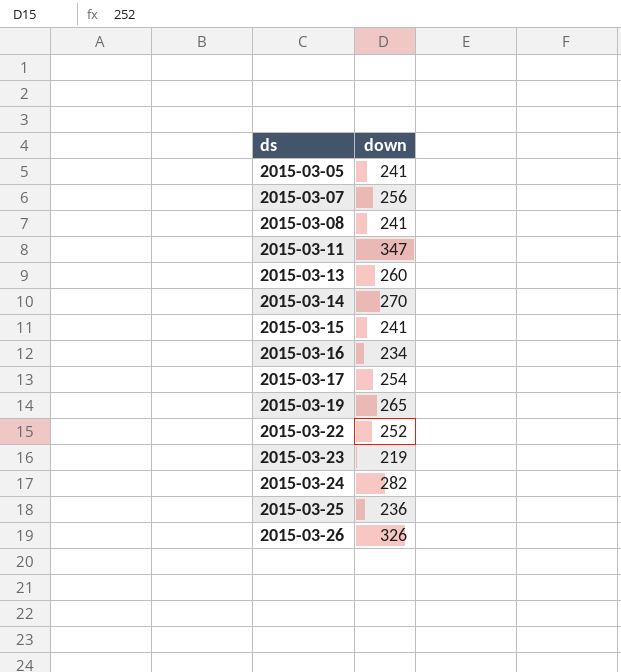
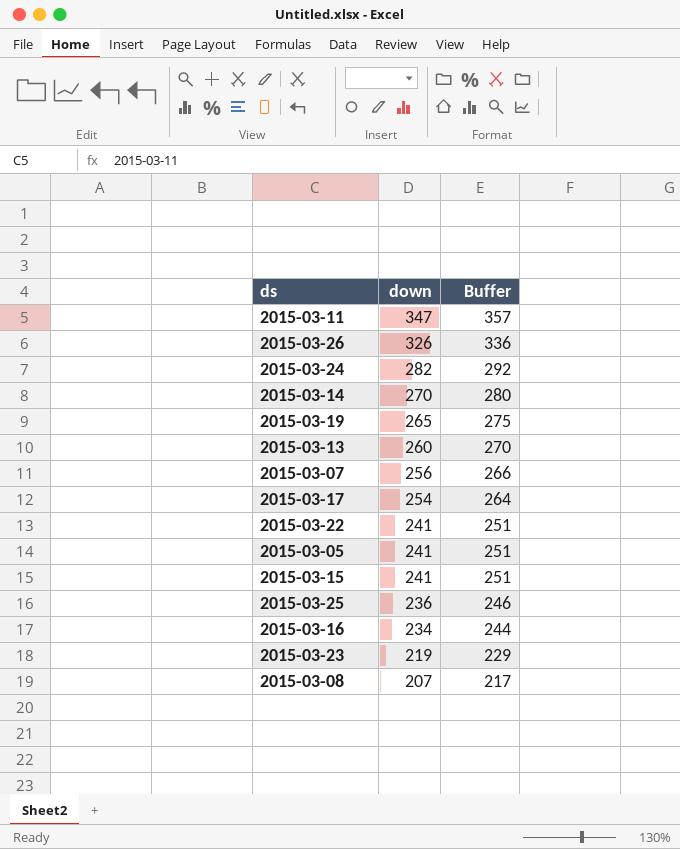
row order: ds ascending -> down descending
column Buffer | formula: none -> [down] + 10
2015-03-22 | down: 252 -> 241
2015-03-08 | down: 241 -> 207

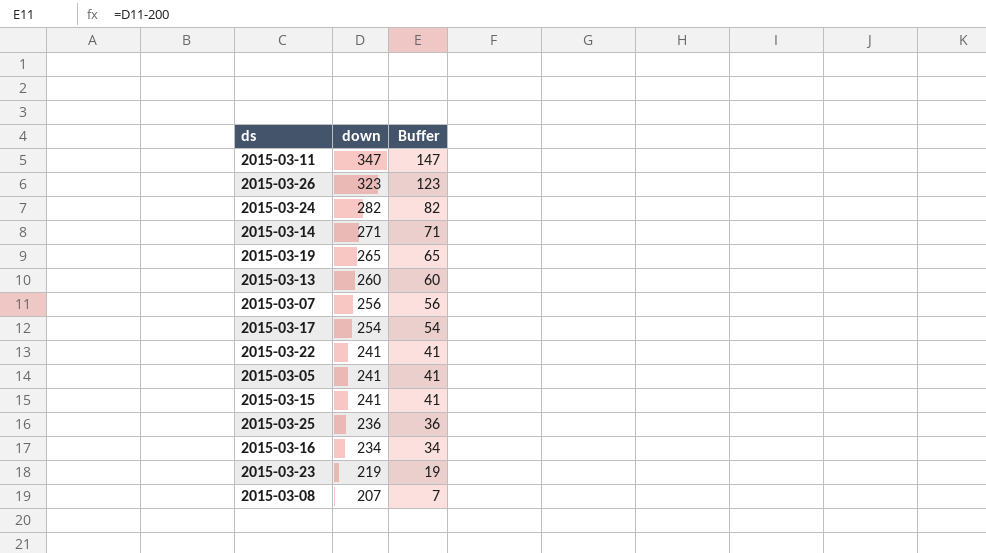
column Buffer | formula: [down] + 10 -> [down] - 200
2015-03-26 | down: 326 -> 323
2015-03-14 | down: 270 -> 271

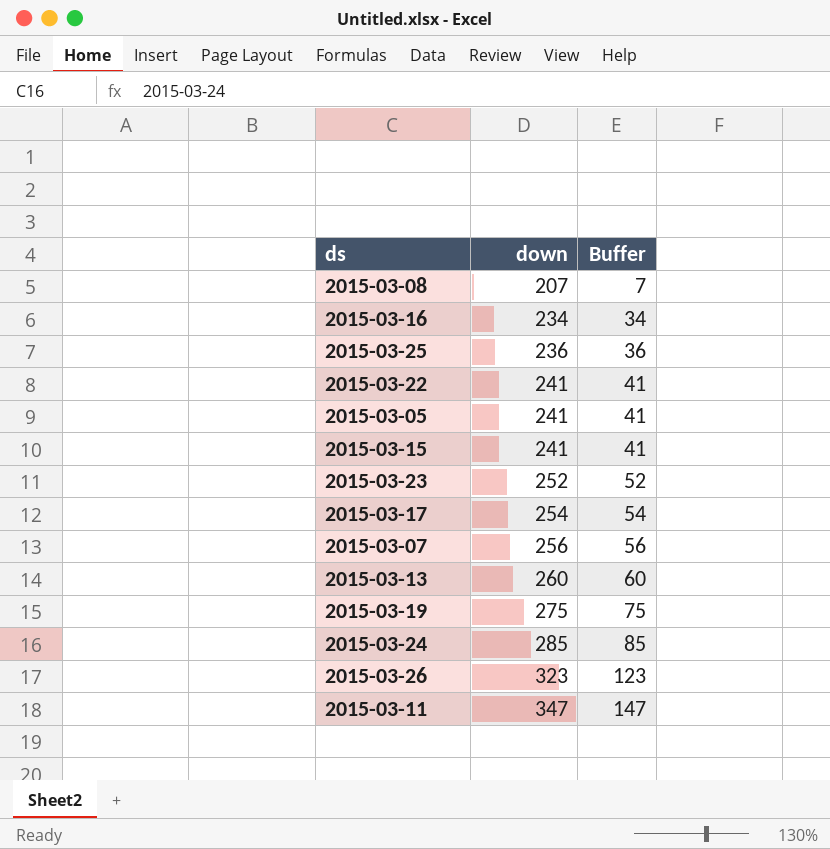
row order: down descending -> down ascending
row 2015-03-14: 271 | 71 -> none
2015-03-23 | down: 219 -> 252
2015-03-23 | Buffer: 19 -> 52
2015-03-19 | down: 265 -> 275
2015-03-19 | Buffer: 65 -> 75
2015-03-24 | down: 282 -> 285
2015-03-24 | Buffer: 82 -> 85

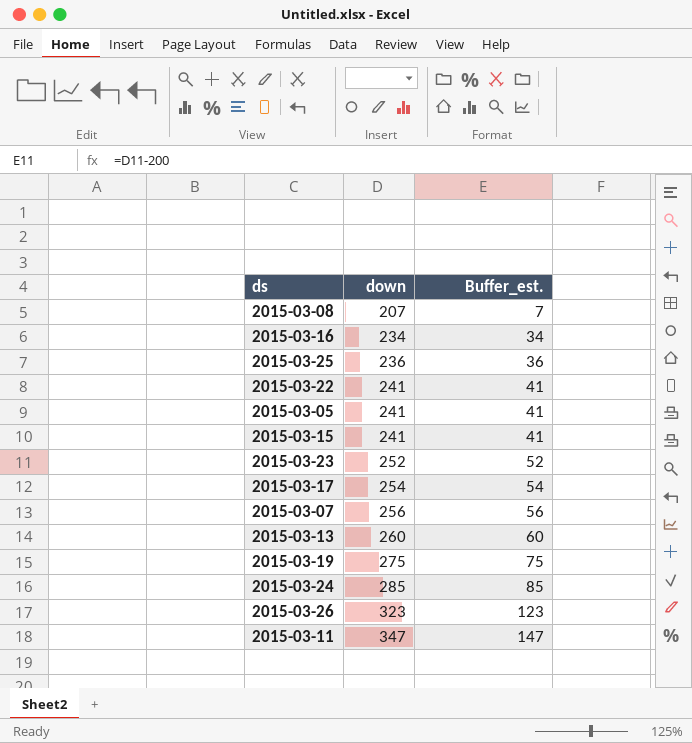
column name: Buffer -> Buffer_est.

